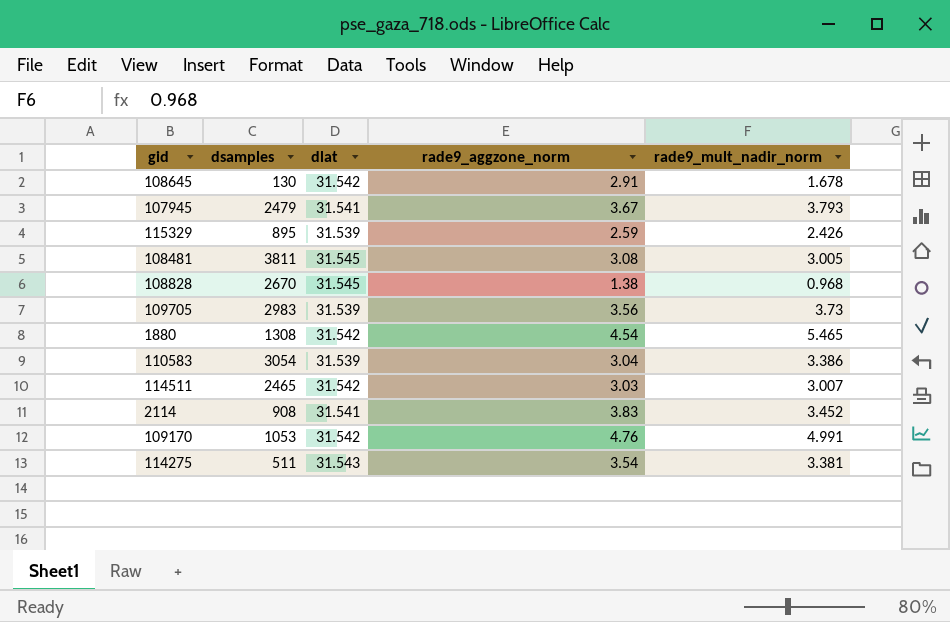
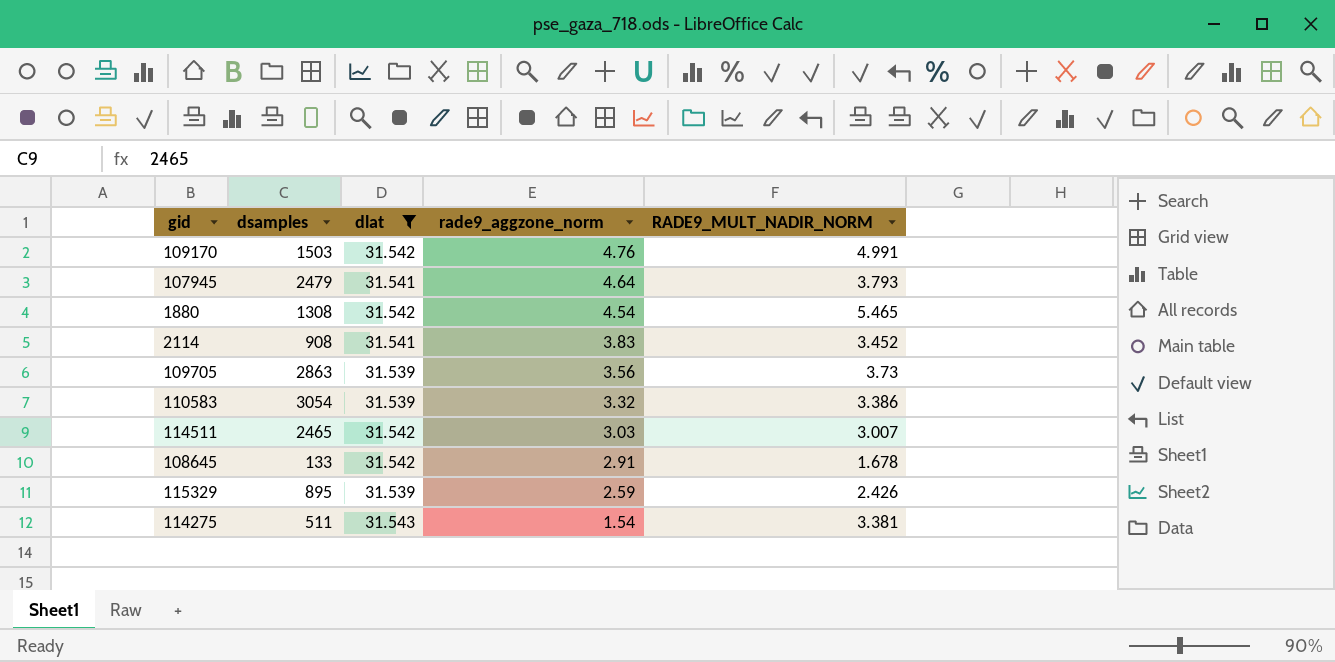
filter: none -> dlat != 31.545
row order: none -> rade9_aggzone_norm descending
column name: rade9_mult_nadir_norm -> RADE9_MULT_NADIR_NORM
109170 | dsamples: 1053 -> 1503
107945 | rade9_aggzone_norm: 3.67 -> 4.64
109705 | dsamples: 2983 -> 2863
110583 | rade9_aggzone_norm: 3.04 -> 3.32
108645 | dsamples: 130 -> 133
114275 | rade9_aggzone_norm: 3.54 -> 1.54

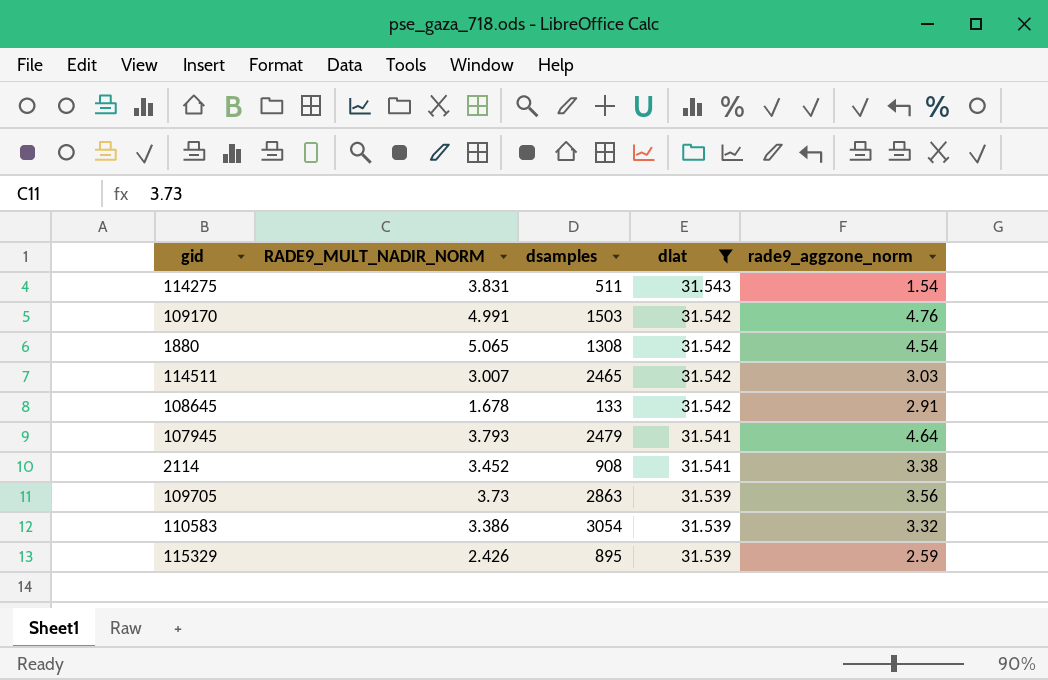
row order: rade9_aggzone_norm descending -> dlat descending
column RADE9_MULT_NADIR_NORM | position: 5 -> 2
114275 | RADE9_MULT_NADIR_NORM: 3.381 -> 3.831
1880 | RADE9_MULT_NADIR_NORM: 5.465 -> 5.065
2114 | rade9_aggzone_norm: 3.83 -> 3.38

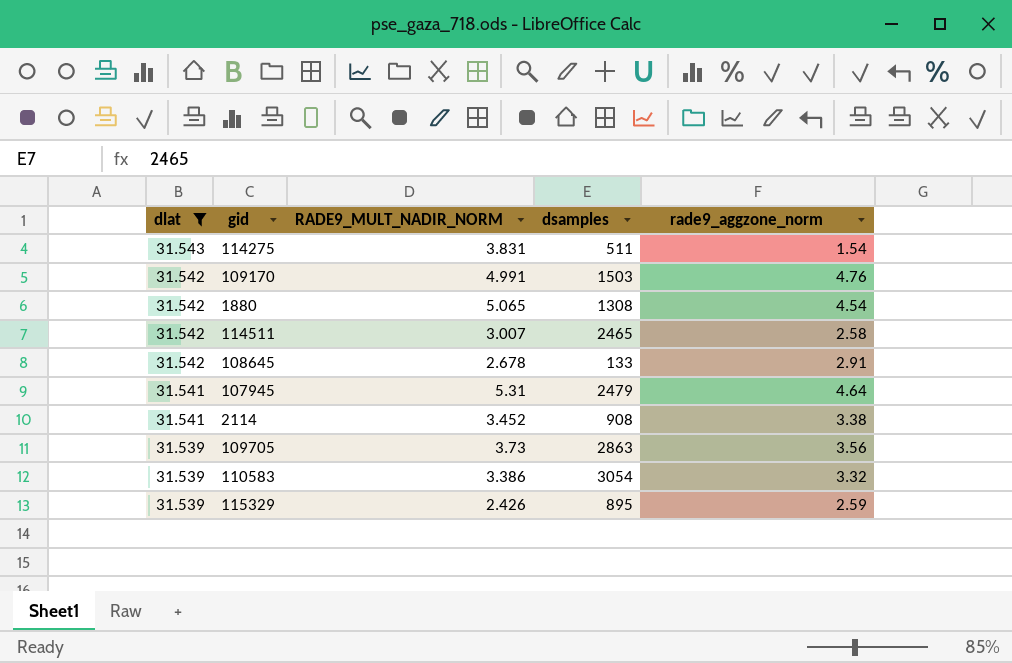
column dlat | position: 4 -> 1
114511 | rade9_aggzone_norm: 3.03 -> 2.58
108645 | RADE9_MULT_NADIR_NORM: 1.678 -> 2.678
107945 | RADE9_MULT_NADIR_NORM: 3.793 -> 5.31

